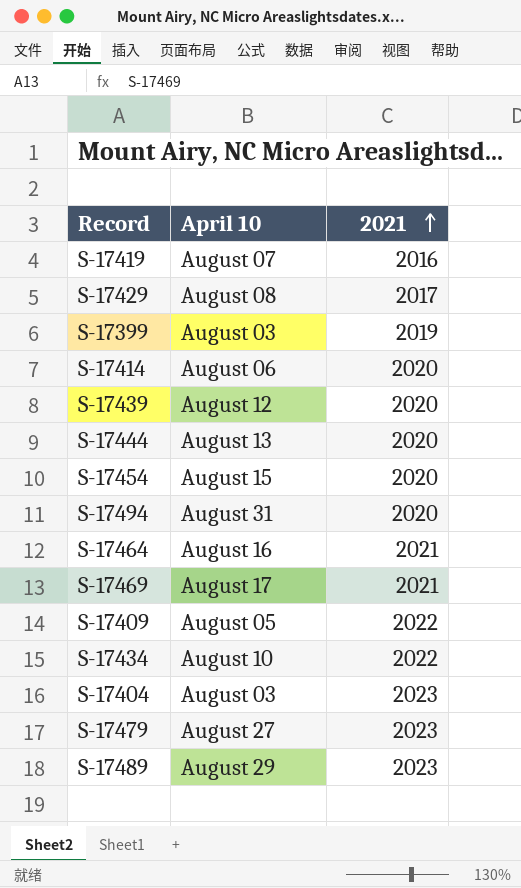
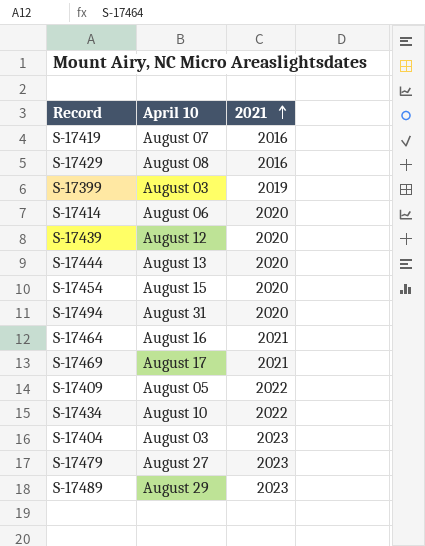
S-17429 | 2021: 2017 -> 2016

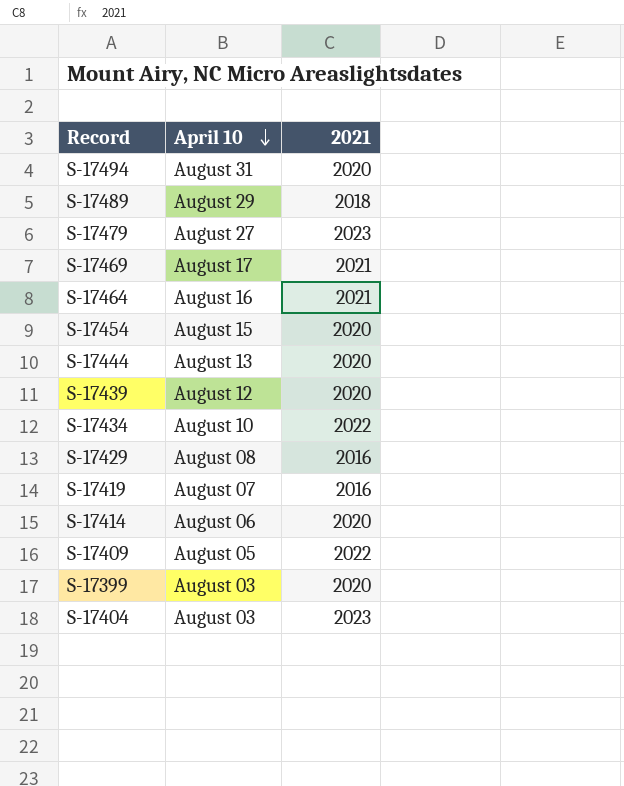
row order: 2021 ascending -> April 10 descending
S-17489 | 2021: 2023 -> 2018
S-17399 | 2021: 2019 -> 2020

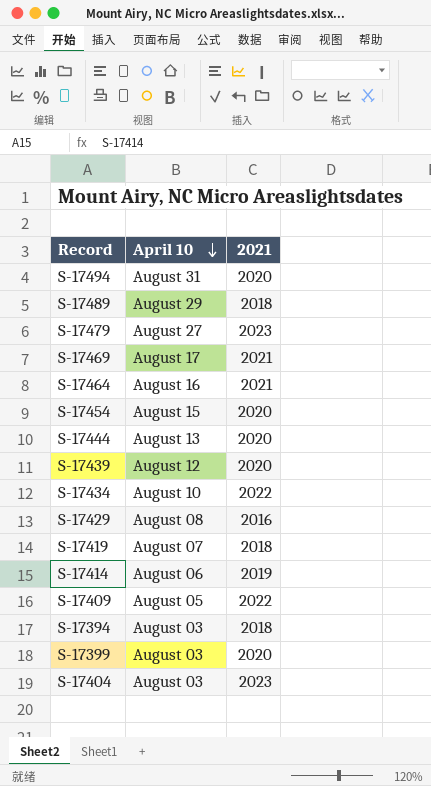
S-17419 | 2021: 2016 -> 2018
S-17414 | 2021: 2020 -> 2019
row S-17394: none -> August 03 | 2018

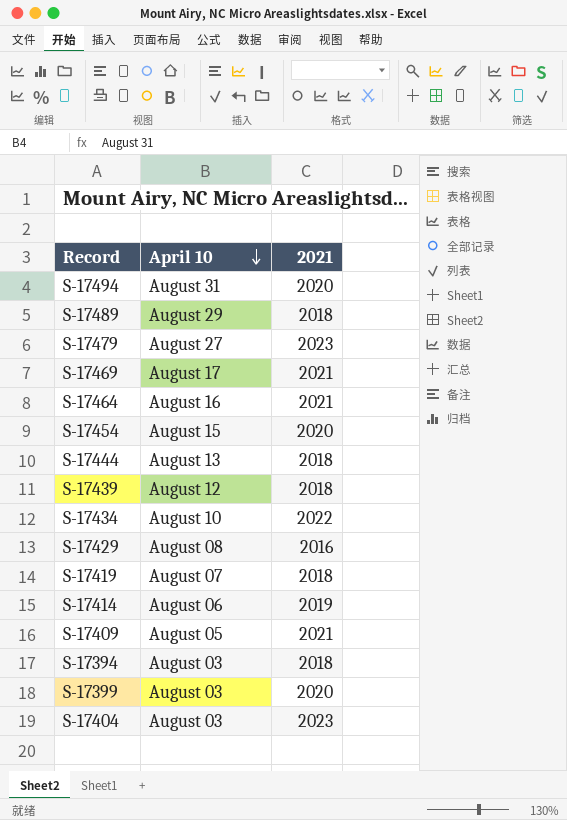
S-17444 | 2021: 2020 -> 2018
S-17439 | 2021: 2020 -> 2018
S-17409 | 2021: 2022 -> 2021

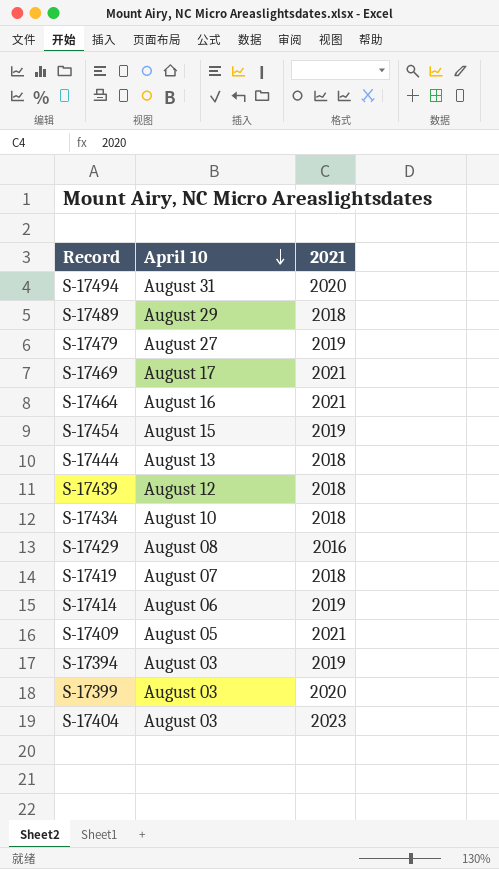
S-17479 | 2021: 2023 -> 2019
S-17454 | 2021: 2020 -> 2019
S-17434 | 2021: 2022 -> 2018
S-17394 | 2021: 2018 -> 2019

